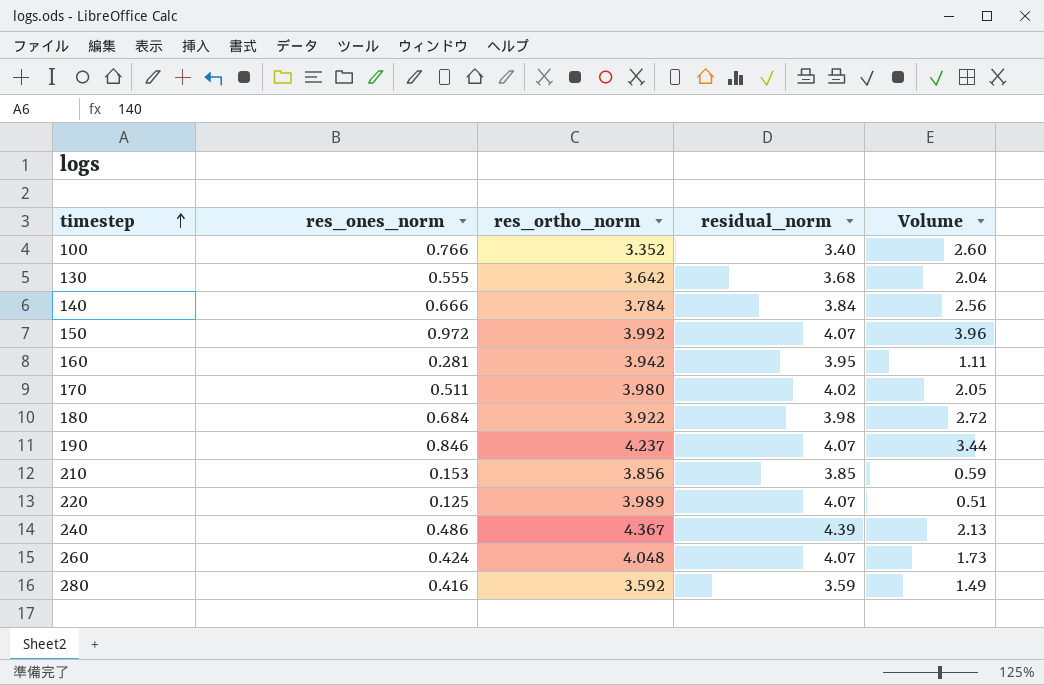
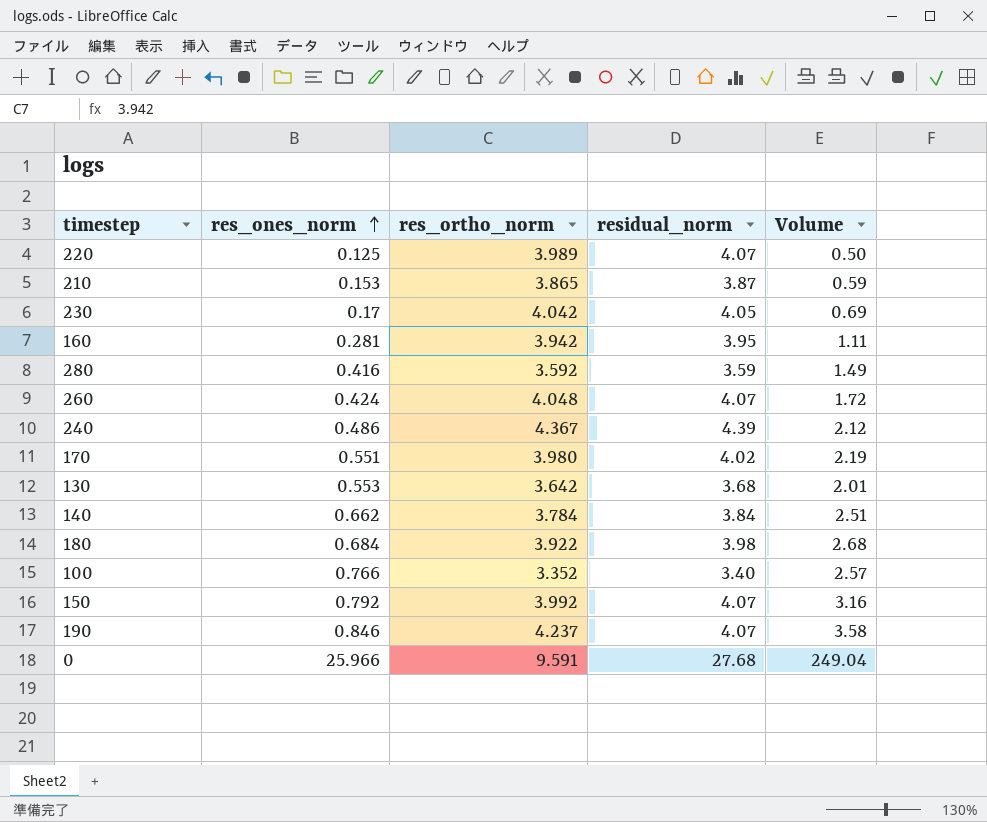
row order: timestep ascending -> res_ones_norm ascending
column Volume | formula: [res_ones_norm] * [residual_norm] -> [res_ones_norm] * [res_ortho_norm]
210 | res_ortho_norm: 3.856 -> 3.865
210 | residual_norm: 3.85 -> 3.87
row 230: none -> 0.17 | 4.042 | 4.05 | 0.69
170 | res_ones_norm: 0.511 -> 0.551
130 | res_ones_norm: 0.555 -> 0.553
140 | res_ones_norm: 0.666 -> 0.662
150 | res_ones_norm: 0.972 -> 0.792
row 0: none -> 25.966 | 9.591 | 27.68 | 249.04

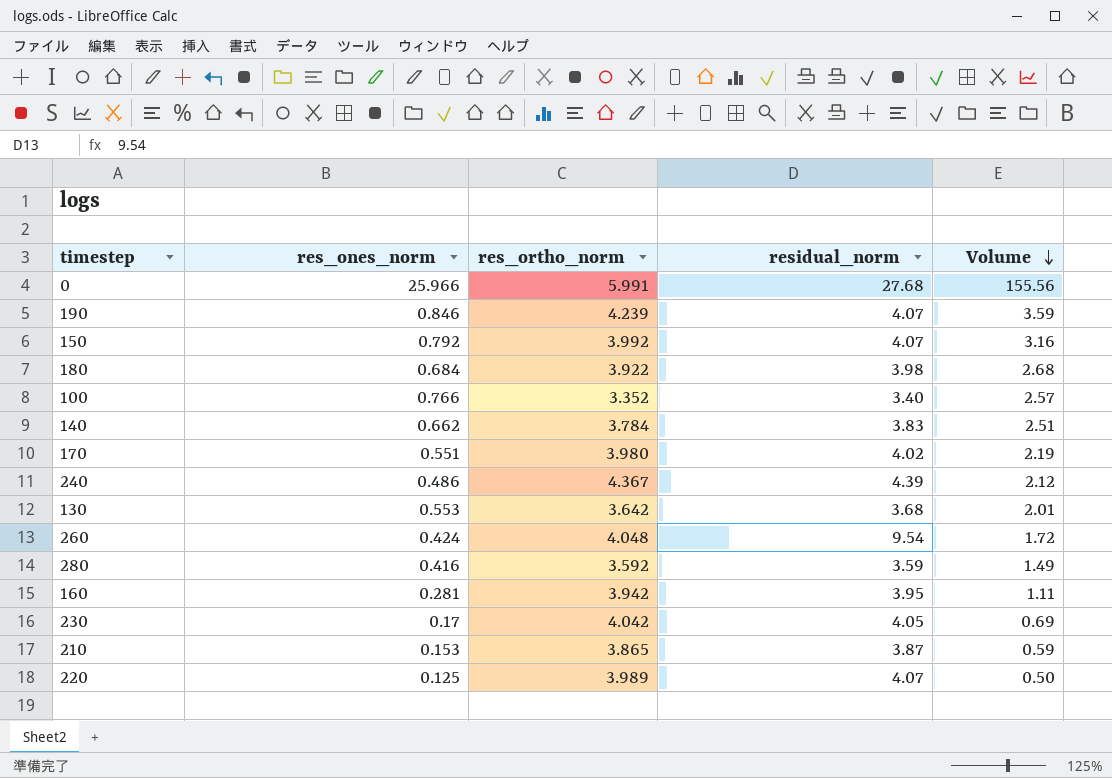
row order: res_ones_norm ascending -> Volume descending
0 | res_ortho_norm: 9.591 -> 5.991
0 | Volume: 249.04 -> 155.56
190 | res_ortho_norm: 4.237 -> 4.239
190 | Volume: 3.58 -> 3.59
140 | residual_norm: 3.84 -> 3.83
260 | residual_norm: 4.07 -> 9.54

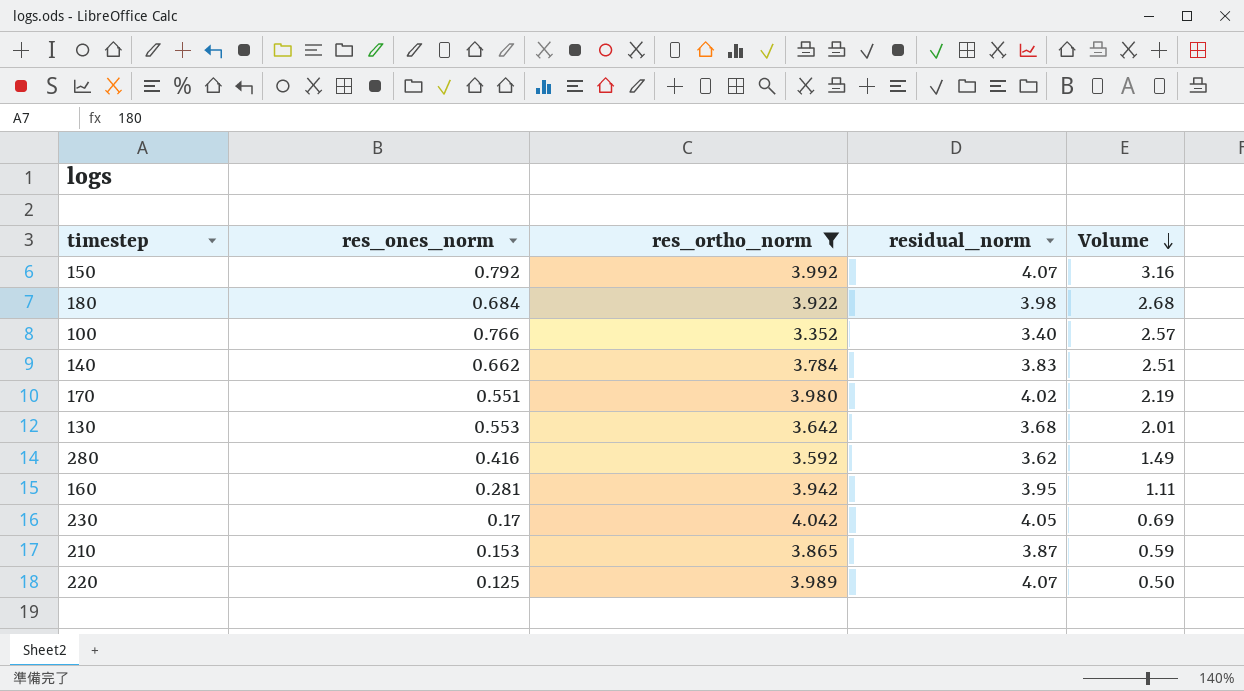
filter: none -> res_ortho_norm <= 4.042
280 | residual_norm: 3.59 -> 3.62

